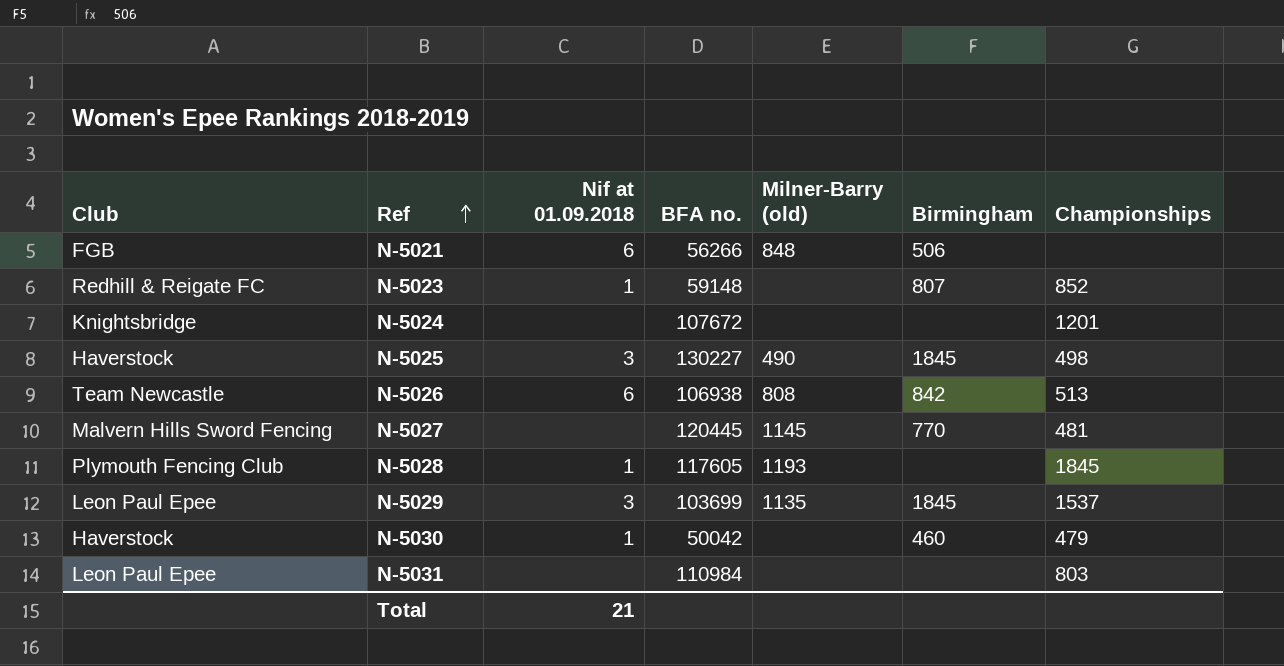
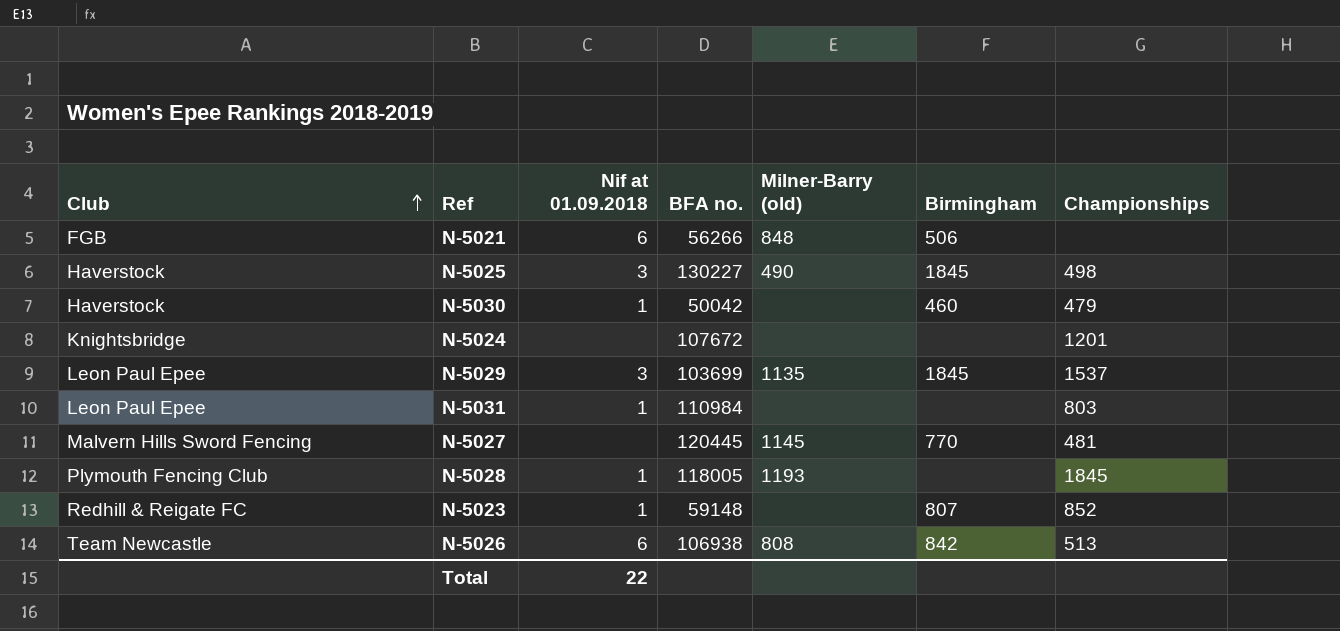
row order: Ref ascending -> Club ascending
N-5031 | Nif at 01.09.2018: none -> 1
N-5028 | BFA no.: 117605 -> 118005
Total | Nif at 01.09.2018: 21 -> 22

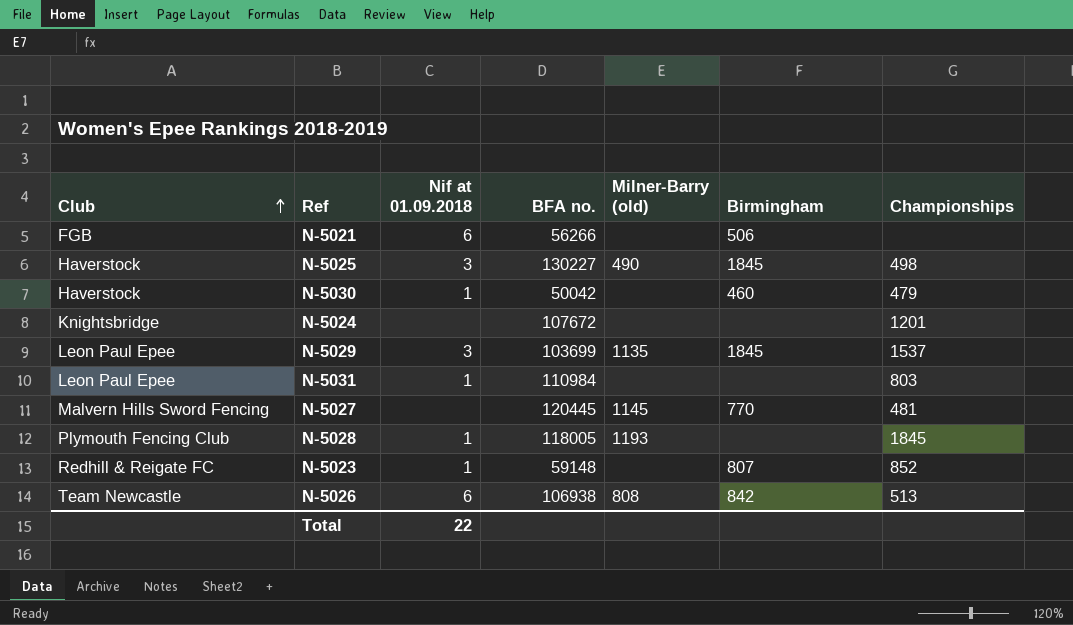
N-5021 | Milner-Barry (old): 848 -> none

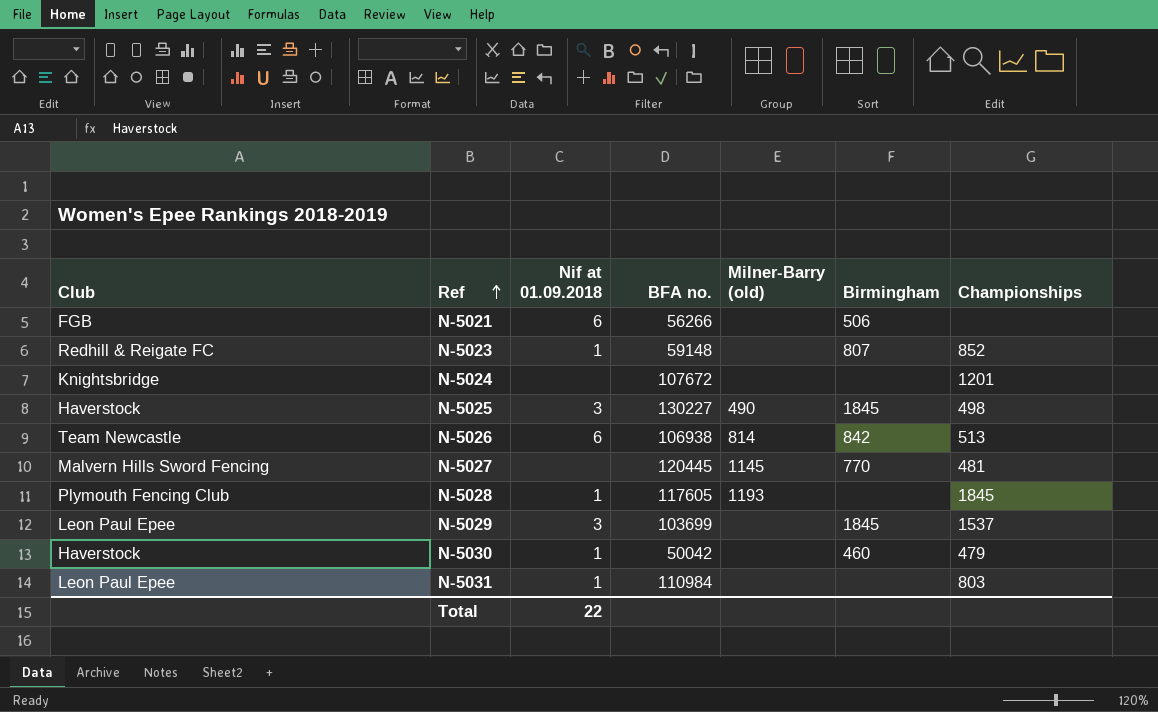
row order: Club ascending -> Ref ascending
N-5026 | Milner-Barry (old): 808 -> 814
N-5028 | BFA no.: 118005 -> 117605
N-5029 | Milner-Barry (old): 1135 -> none

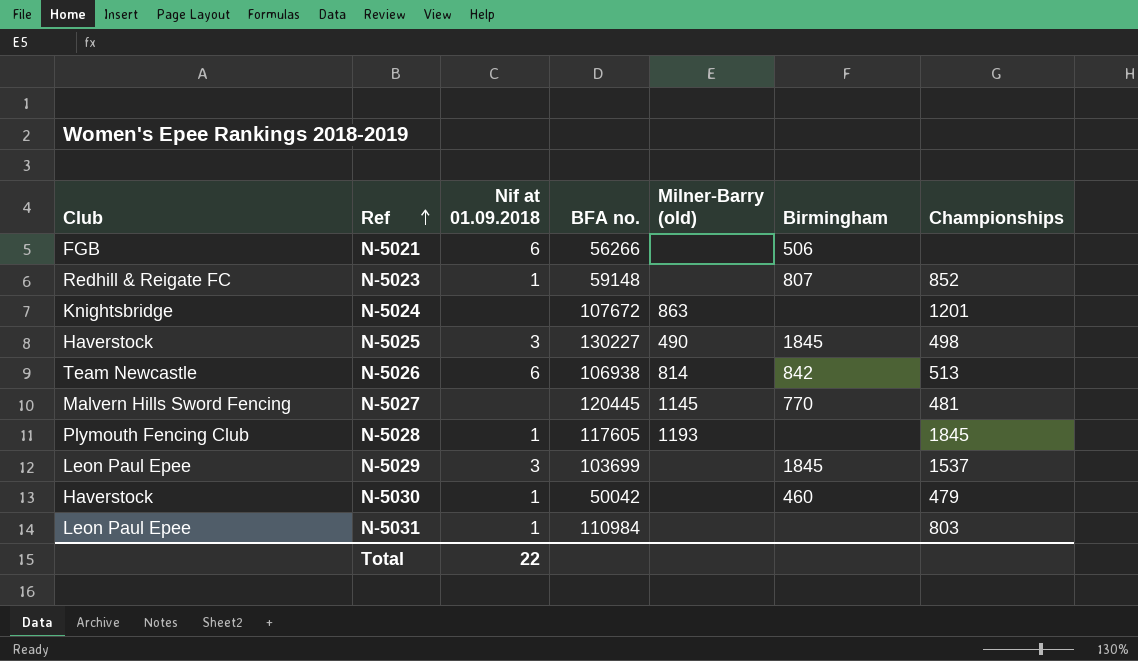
N-5024 | Milner-Barry (old): none -> 863

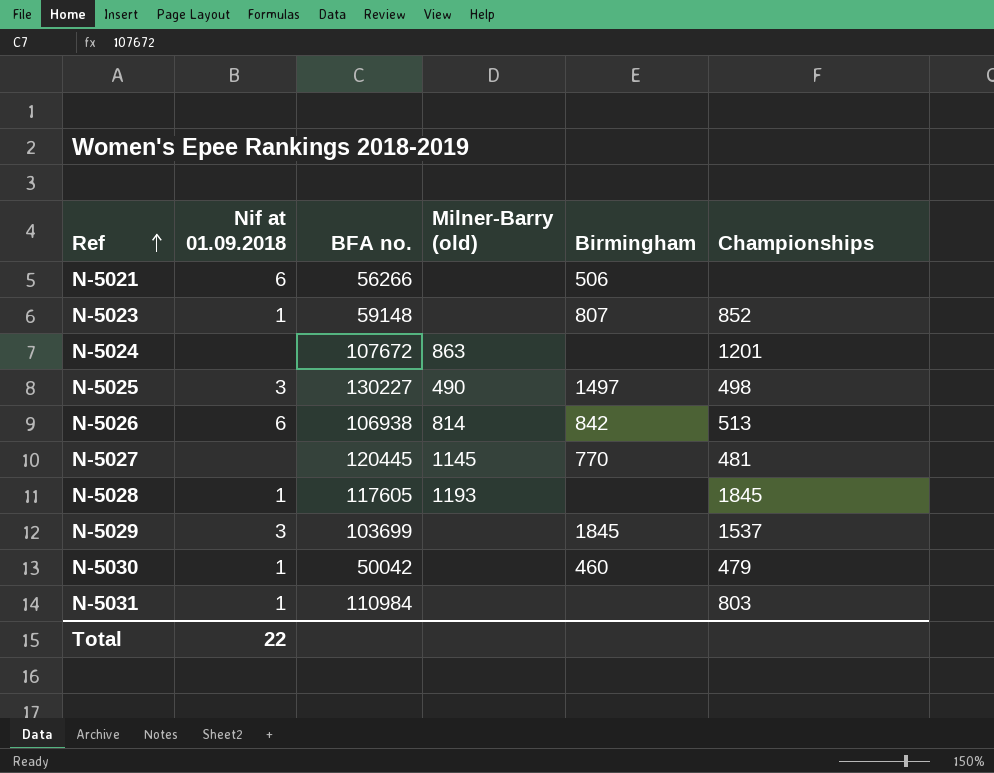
column Club | position: 1 -> none
N-5025 | Birmingham: 1845 -> 1497

